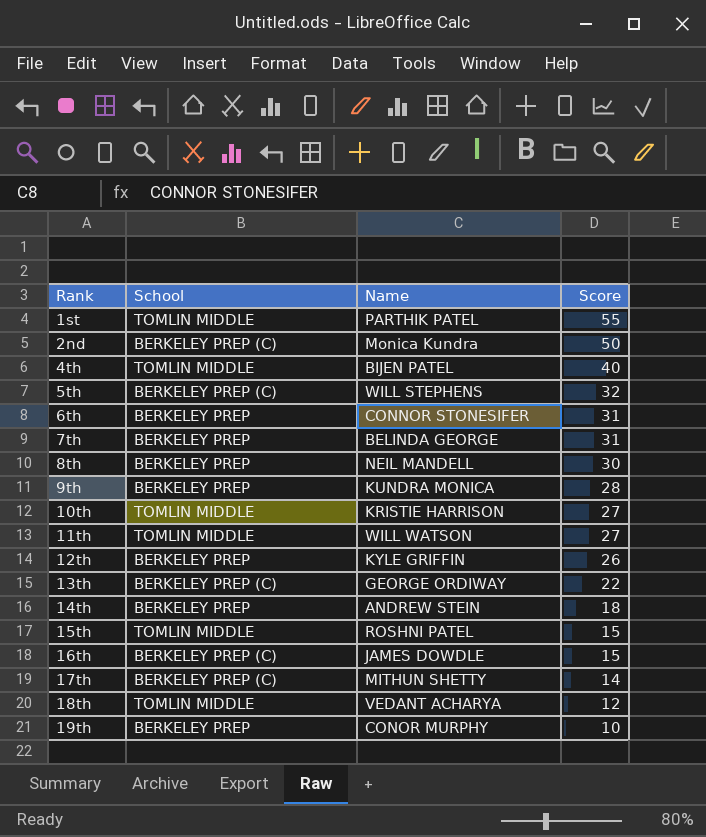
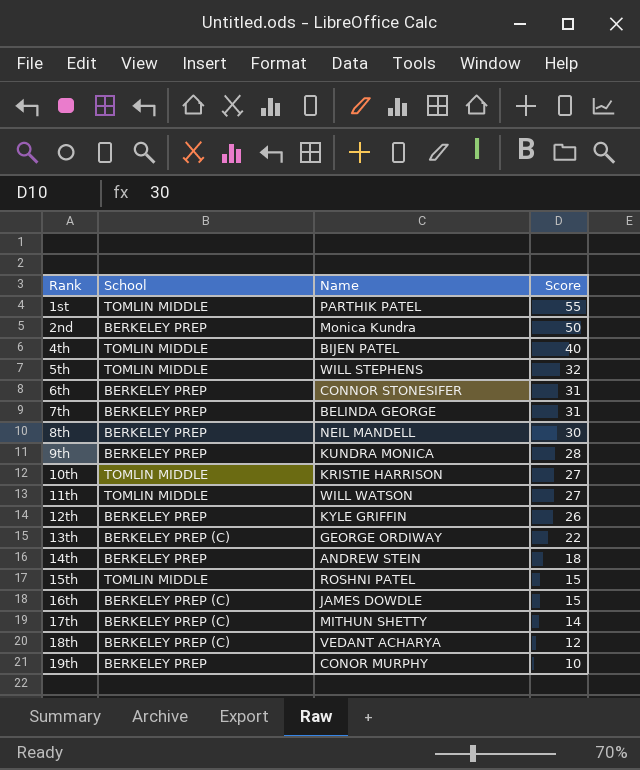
2nd | School: BERKELEY PREP (C) -> BERKELEY PREP
5th | School: BERKELEY PREP (C) -> TOMLIN MIDDLE
18th | School: TOMLIN MIDDLE -> BERKELEY PREP (C)

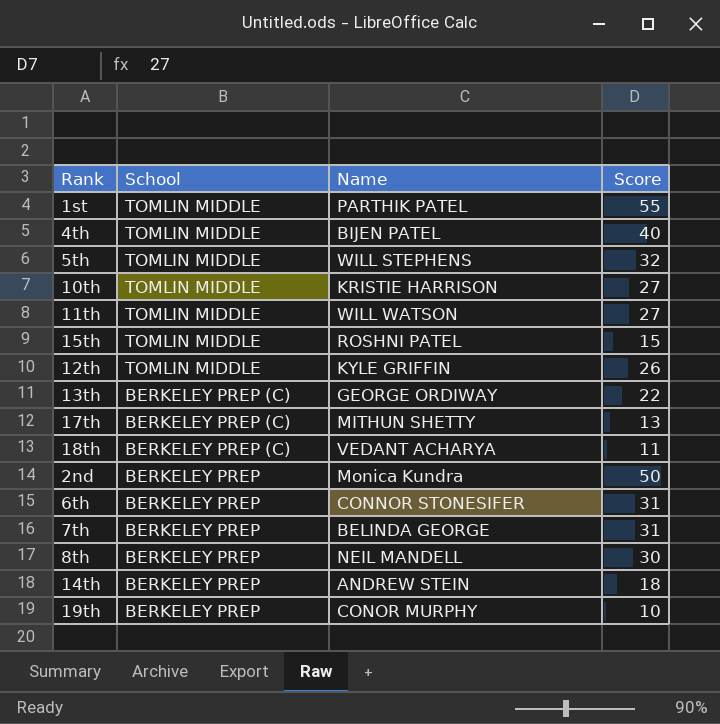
row order: Rank ascending -> School descending
row 9th: BERKELEY PREP | KUNDRA MONICA | 28 -> none
row 16th: BERKELEY PREP (C) | JAMES DOWDLE | 15 -> none
12th | School: BERKELEY PREP -> TOMLIN MIDDLE
17th | Score: 14 -> 13
18th | Score: 12 -> 11

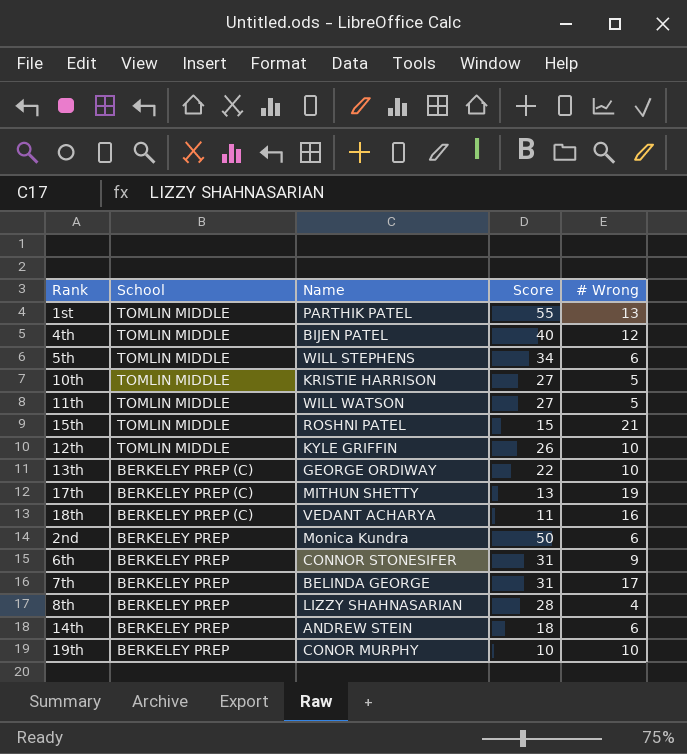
column # Wrong | position: none -> 5
5th | Score: 32 -> 34
8th | Name: NEIL MANDELL -> LIZZY SHAHNASARIAN
8th | Score: 30 -> 28

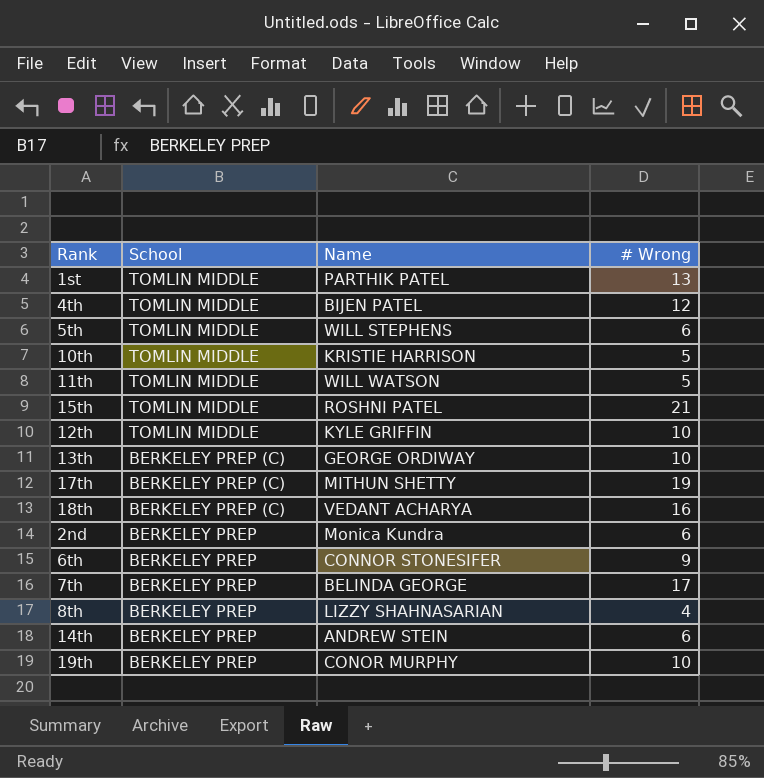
column Score | position: 4 -> none

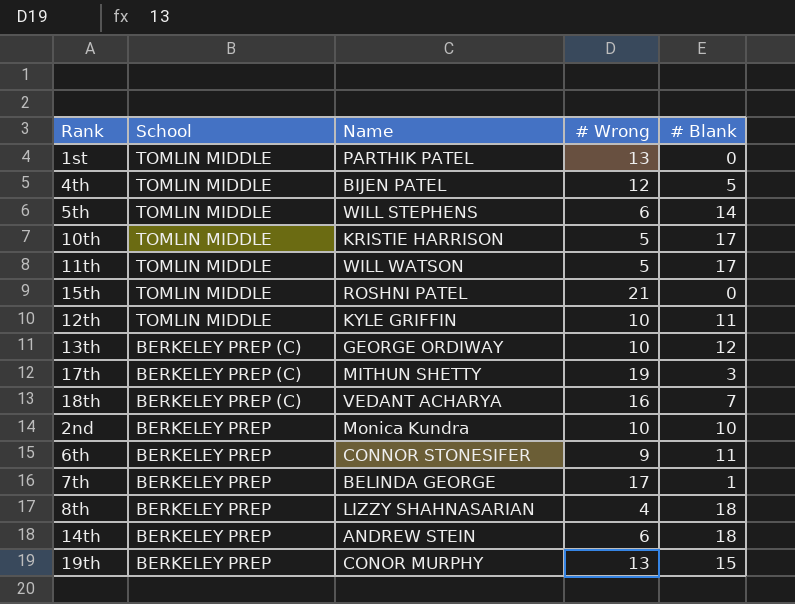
column # Blank | position: none -> 5
2nd | # Wrong: 6 -> 10
19th | # Wrong: 10 -> 13

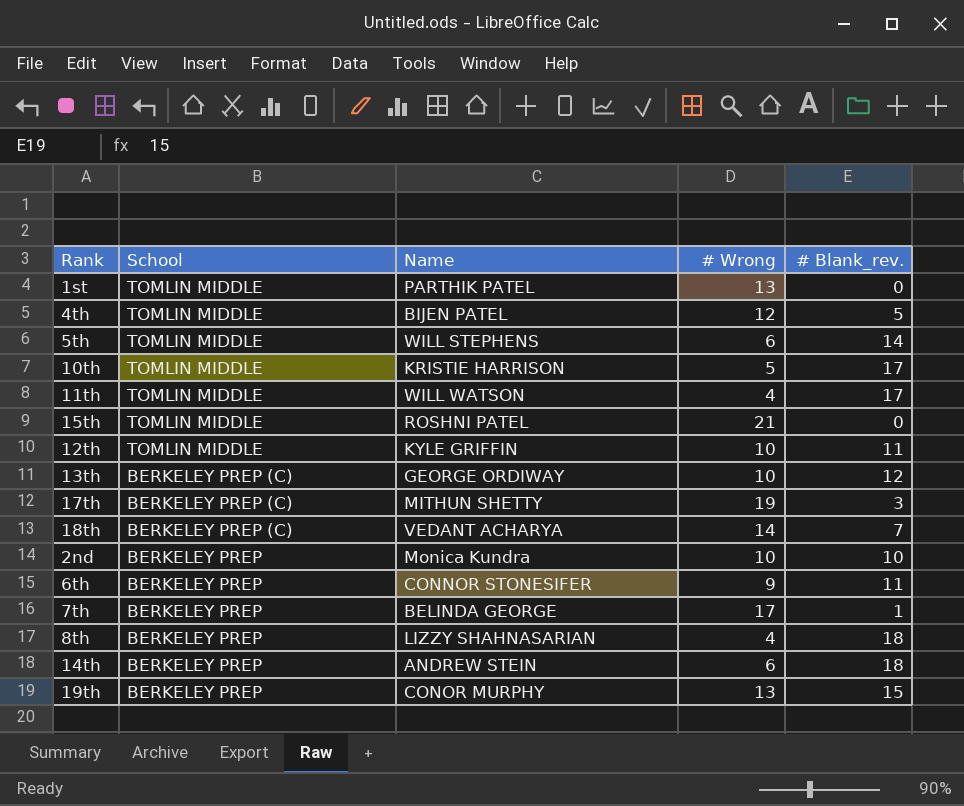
column name: # Blank -> # Blank_rev.
11th | # Wrong: 5 -> 4
18th | # Wrong: 16 -> 14

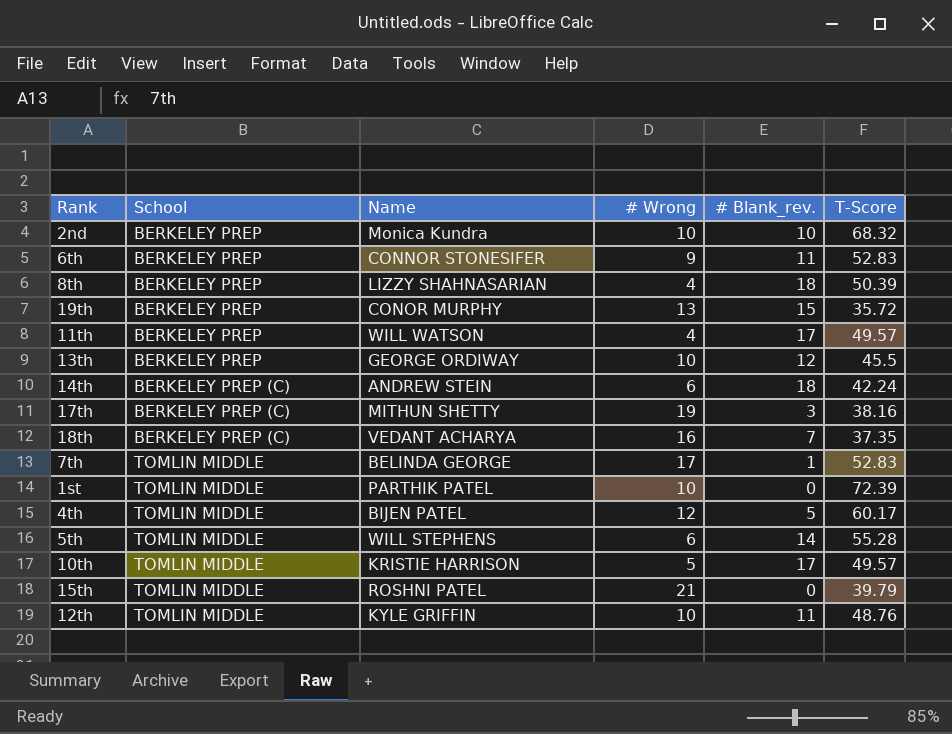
row order: School descending -> School ascending
column T-Score | position: none -> 6
11th | School: TOMLIN MIDDLE -> BERKELEY PREP
13th | School: BERKELEY PREP (C) -> BERKELEY PREP
14th | School: BERKELEY PREP -> BERKELEY PREP (C)
18th | # Wrong: 14 -> 16
7th | School: BERKELEY PREP -> TOMLIN MIDDLE
1st | # Wrong: 13 -> 10

